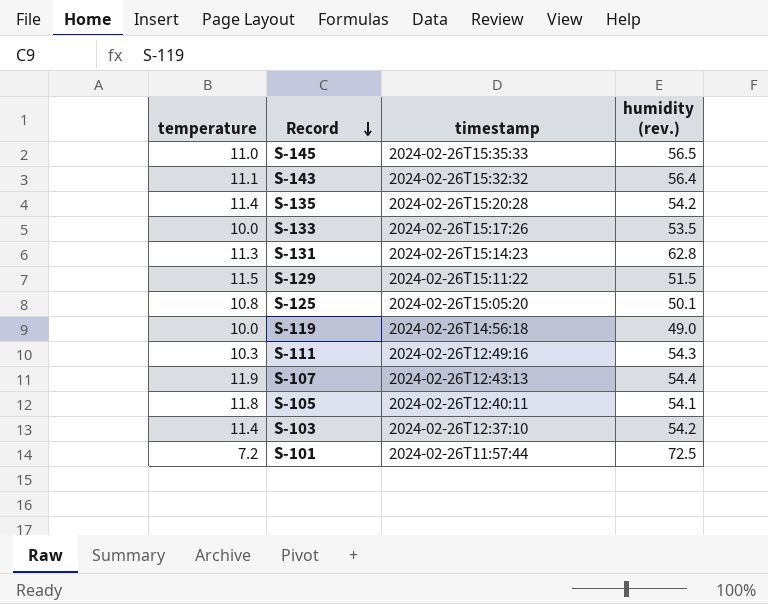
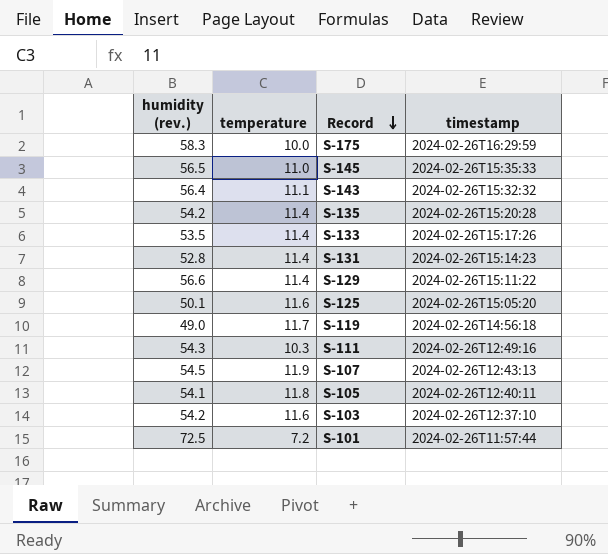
column humidity (rev.) | position: 4 -> 1
row S-175: none -> 58.3 | 10.0 | 2024-02-26T16:29:59
S-133 | temperature: 10.0 -> 11.4
S-131 | humidity (rev.): 62.8 -> 52.8
S-131 | temperature: 11.3 -> 11.4
S-129 | humidity (rev.): 51.5 -> 56.6
S-129 | temperature: 11.5 -> 11.4
S-125 | temperature: 10.8 -> 11.6
S-119 | temperature: 10.0 -> 11.7
S-107 | humidity (rev.): 54.4 -> 54.5
S-103 | temperature: 11.4 -> 11.6

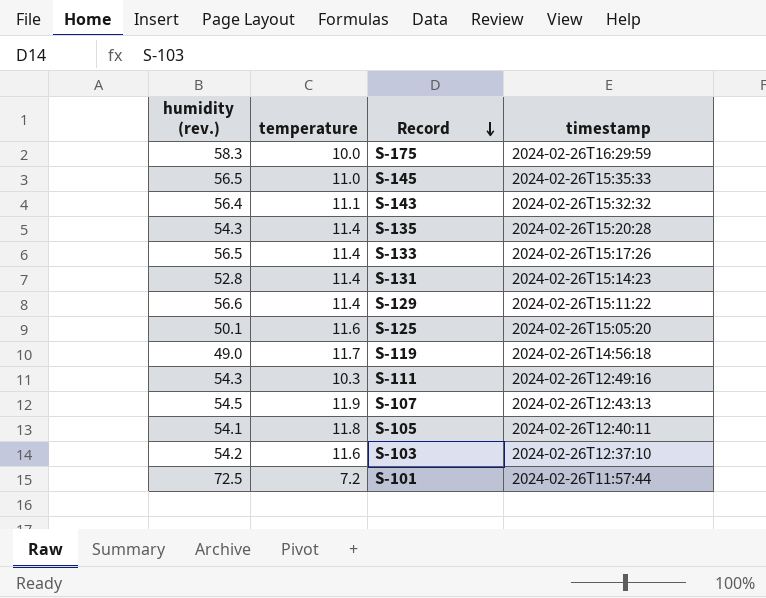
S-135 | humidity (rev.): 54.2 -> 54.3
S-133 | humidity (rev.): 53.5 -> 56.5

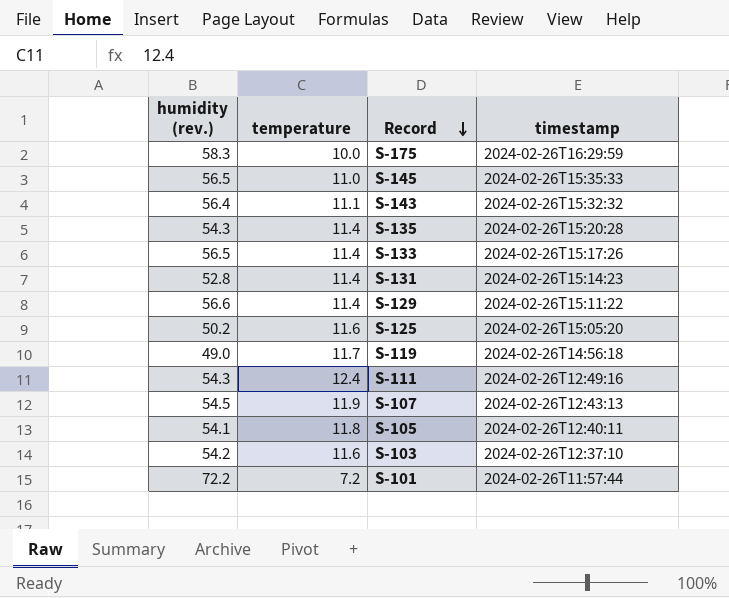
S-125 | humidity (rev.): 50.1 -> 50.2
S-111 | temperature: 10.3 -> 12.4
S-101 | humidity (rev.): 72.5 -> 72.2

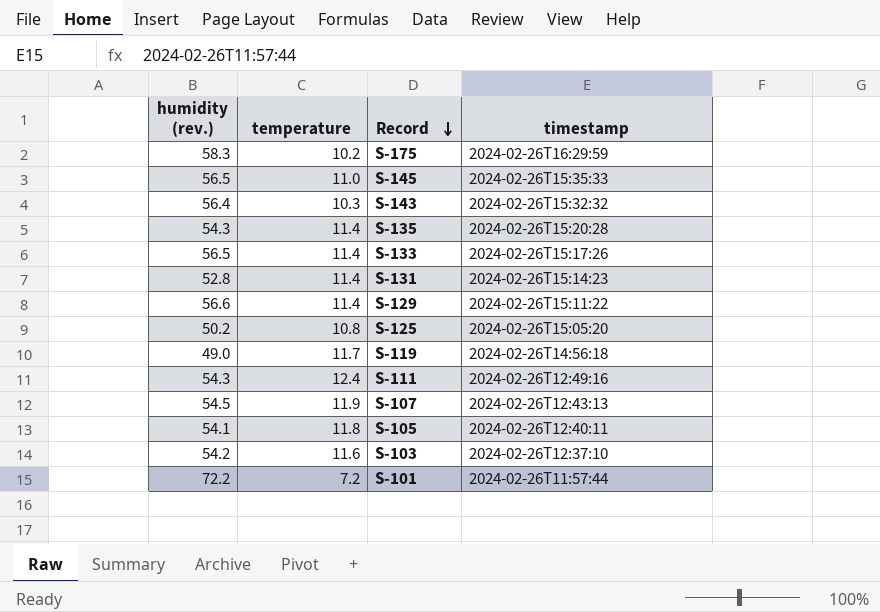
S-175 | temperature: 10.0 -> 10.2
S-143 | temperature: 11.1 -> 10.3
S-125 | temperature: 11.6 -> 10.8

